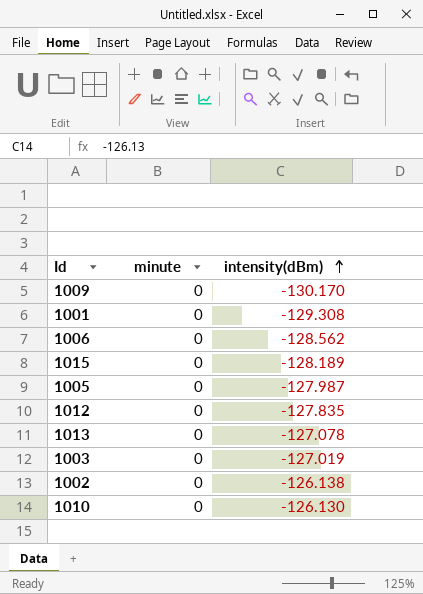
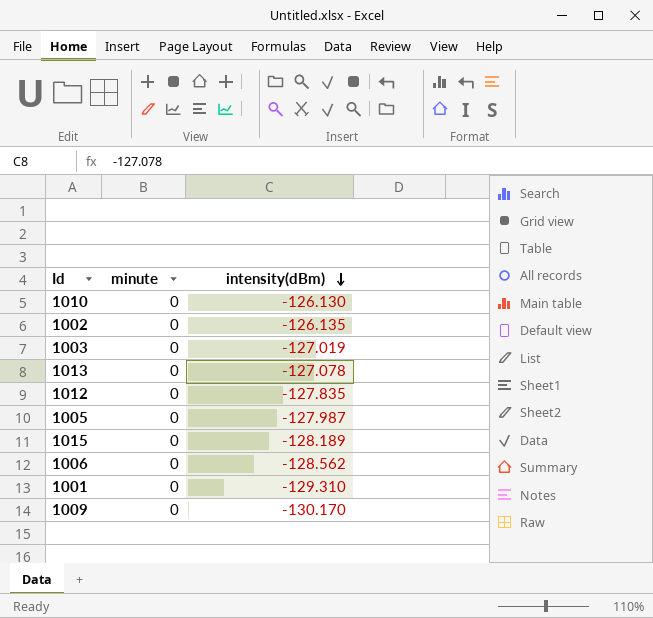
row order: intensity(dBm) ascending -> intensity(dBm) descending
1002 | intensity(dBm): -126.138 -> -126.135
1001 | intensity(dBm): -129.308 -> -129.310

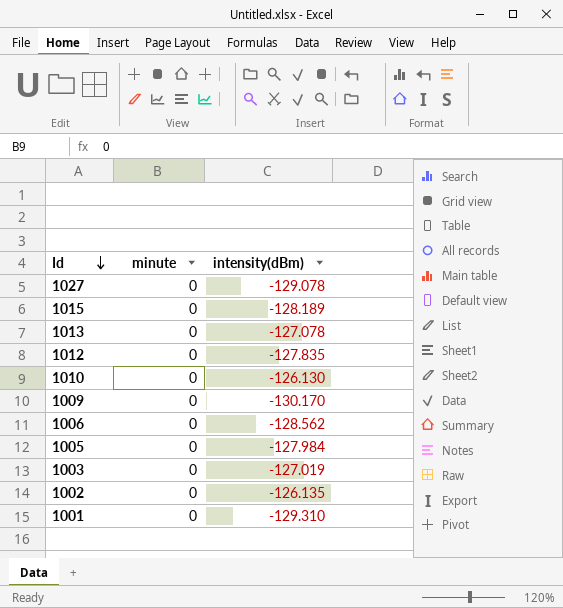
row order: intensity(dBm) descending -> Id descending
row 1027: none -> 0 | -129.078
1005 | intensity(dBm): -127.987 -> -127.984

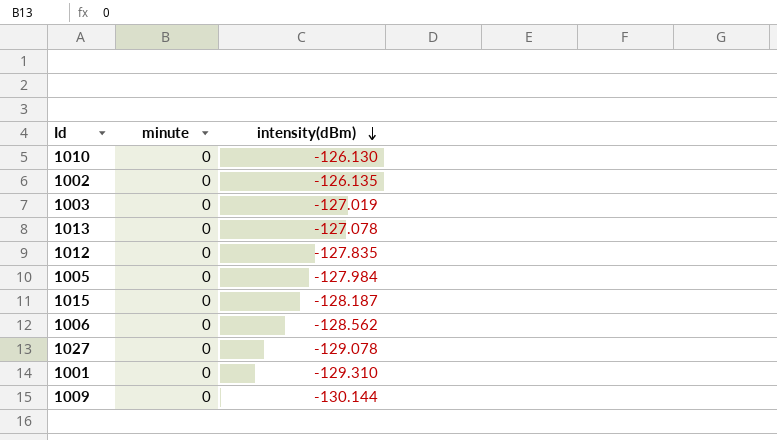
row order: Id descending -> intensity(dBm) descending
1015 | intensity(dBm): -128.189 -> -128.187
1009 | intensity(dBm): -130.170 -> -130.144

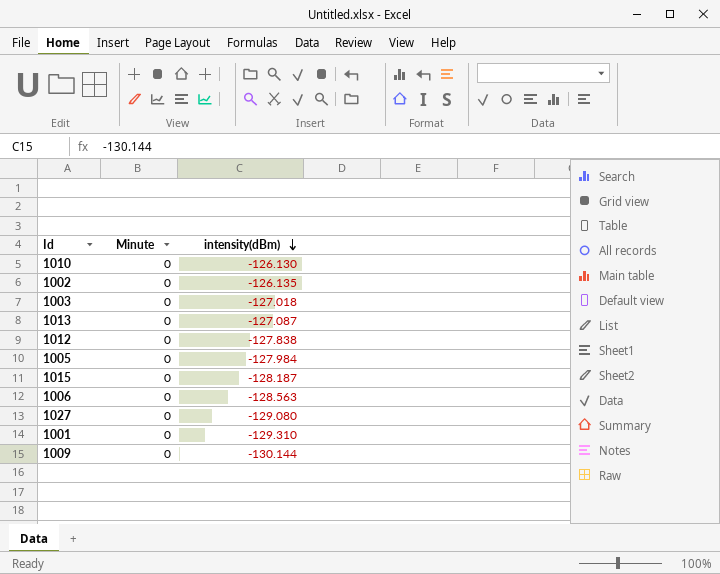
column name: minute -> Minute
1003 | intensity(dBm): -127.019 -> -127.018
1013 | intensity(dBm): -127.078 -> -127.087
1012 | intensity(dBm): -127.835 -> -127.838
1006 | intensity(dBm): -128.562 -> -128.563
1027 | intensity(dBm): -129.078 -> -129.080

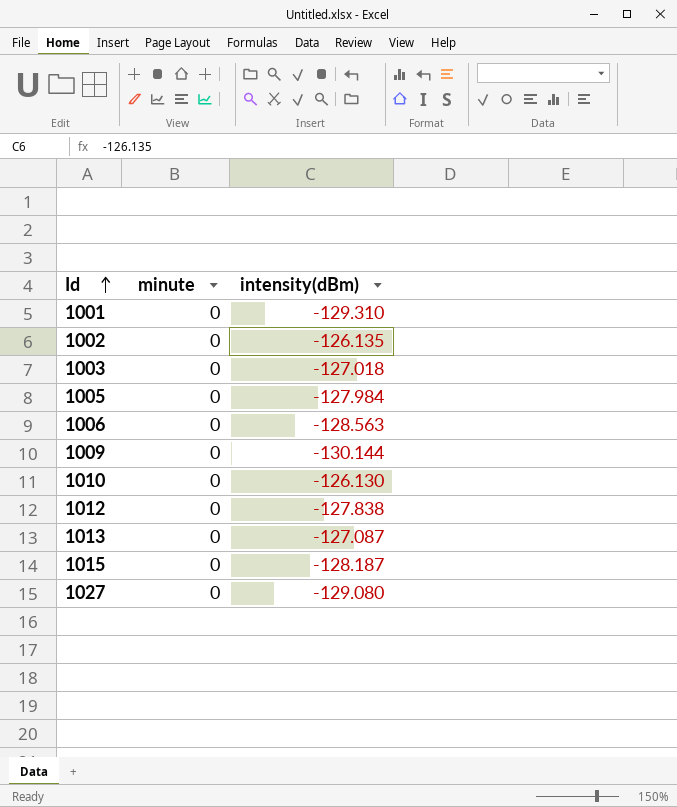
row order: intensity(dBm) descending -> Id ascending
column name: Minute -> minute

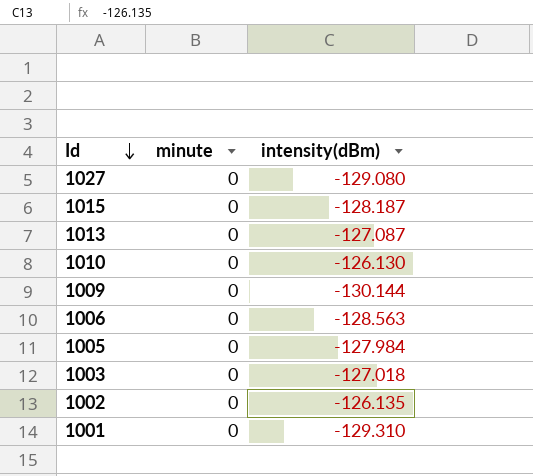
row order: Id ascending -> Id descending
row 1012: 0 | -127.838 -> none

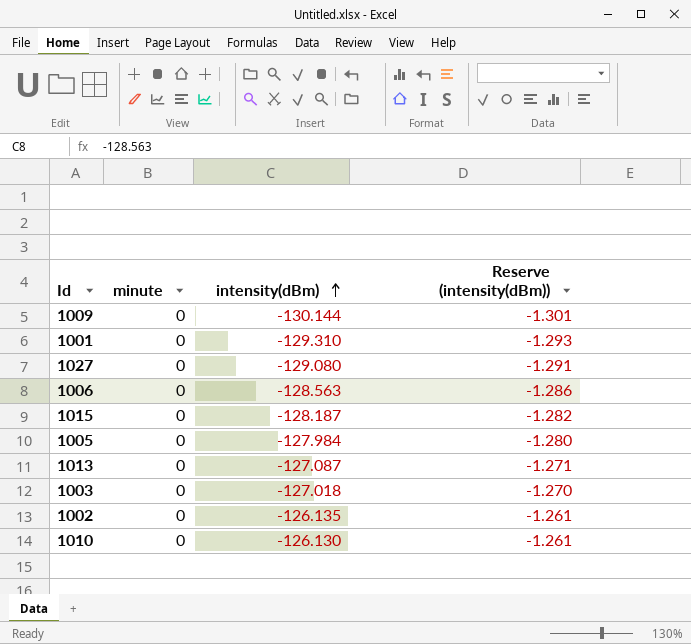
row order: Id descending -> intensity(dBm) ascending
column Reserve (intensity(dBm)) | formula: none -> [intensity(dBm)] * 0.01

